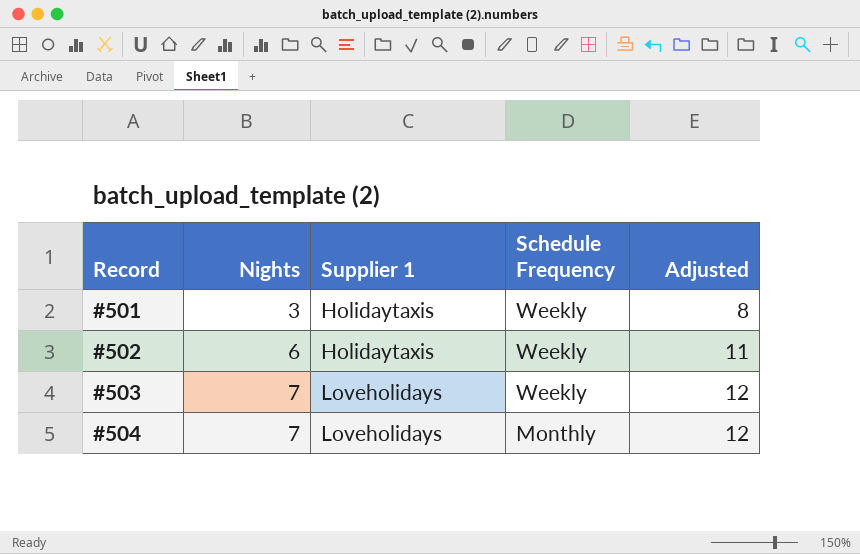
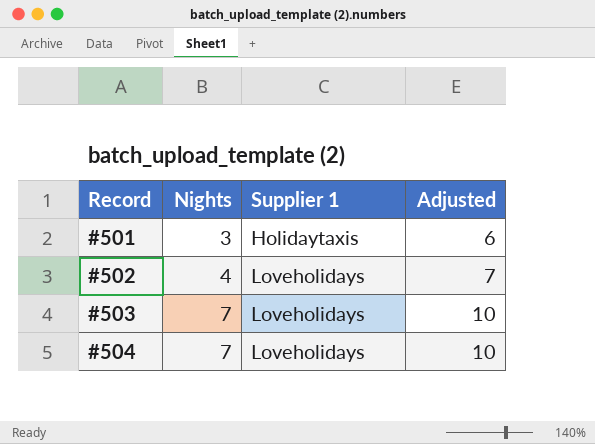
column Schedule Frequency | position: 4 -> none
column Adjusted | formula: [Nights] + 5 -> [Nights] + 3
#502 | Nights: 6 -> 4
#502 | Supplier 1: Holidaytaxis -> Loveholidays

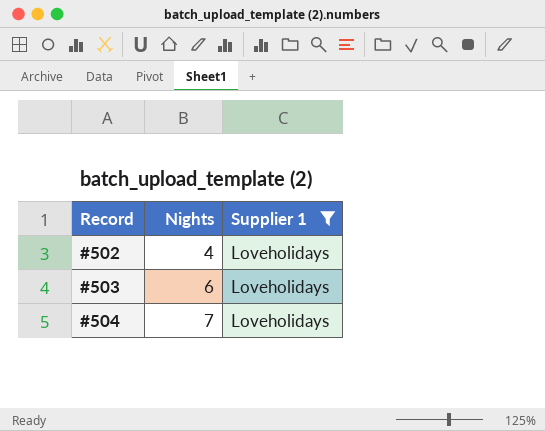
filter: none -> Supplier 1 = Loveholidays
column Adjusted | formula: [Nights] + 3 -> none
#503 | Nights: 7 -> 6

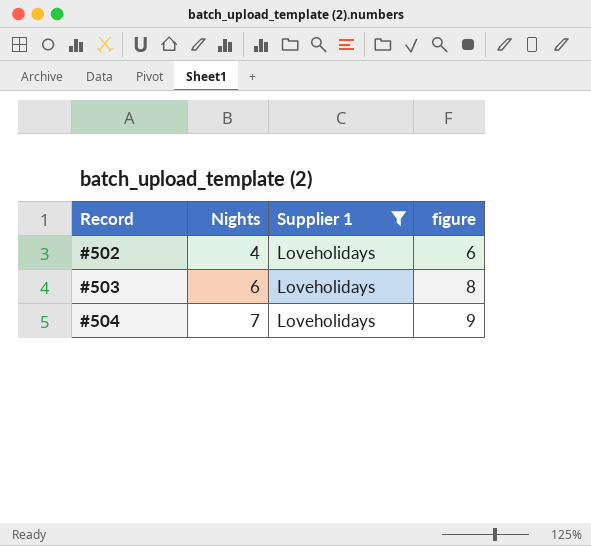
column figure | formula: none -> [Nights] + 2

